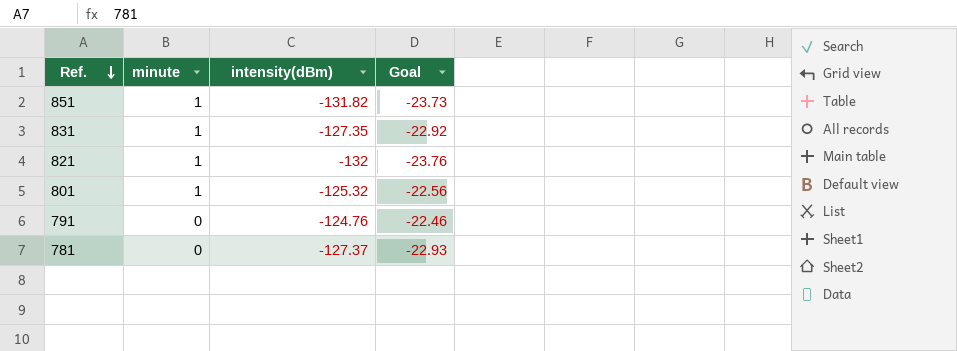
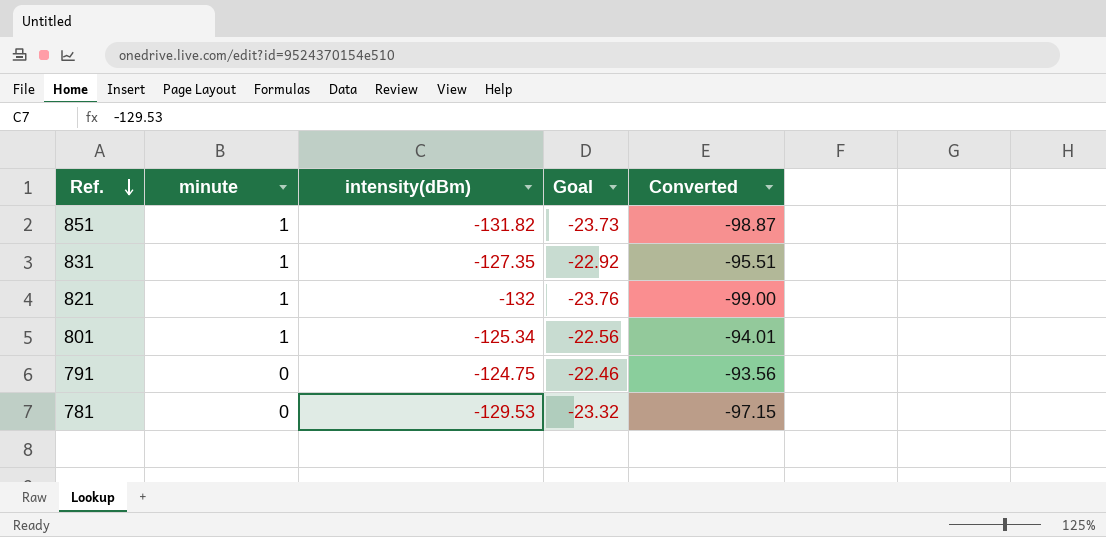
column Converted | formula: none -> [intensity(dBm)] * 0.75
801 | intensity(dBm): -125.32 -> -125.34
791 | intensity(dBm): -124.76 -> -124.75
781 | intensity(dBm): -127.37 -> -129.53
781 | Goal: -22.93 -> -23.32

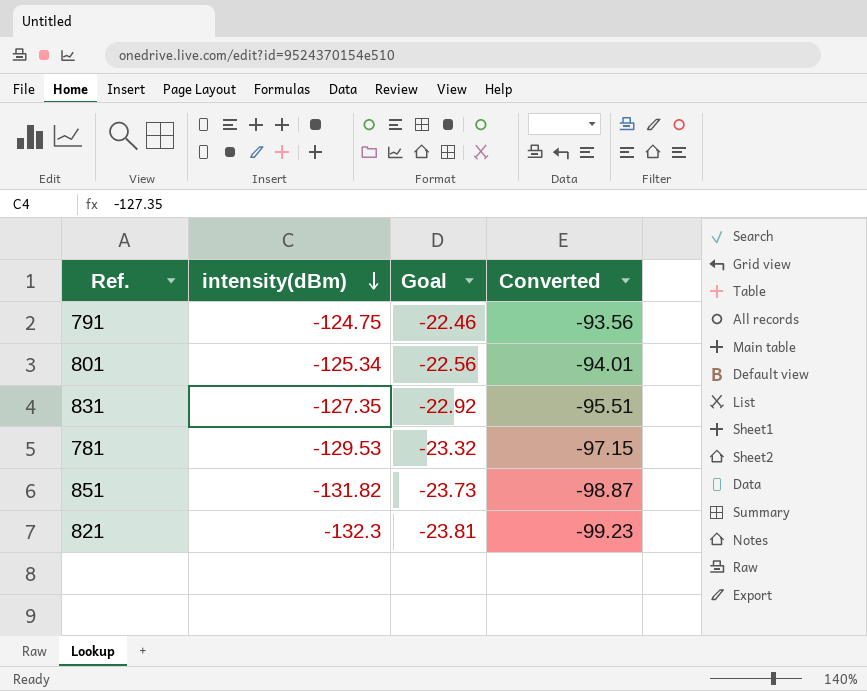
row order: Ref. descending -> intensity(dBm) descending
column minute | position: 2 -> none
821 | intensity(dBm): -132 -> -132.3
821 | Goal: -23.76 -> -23.81
821 | Converted: -99.00 -> -99.23

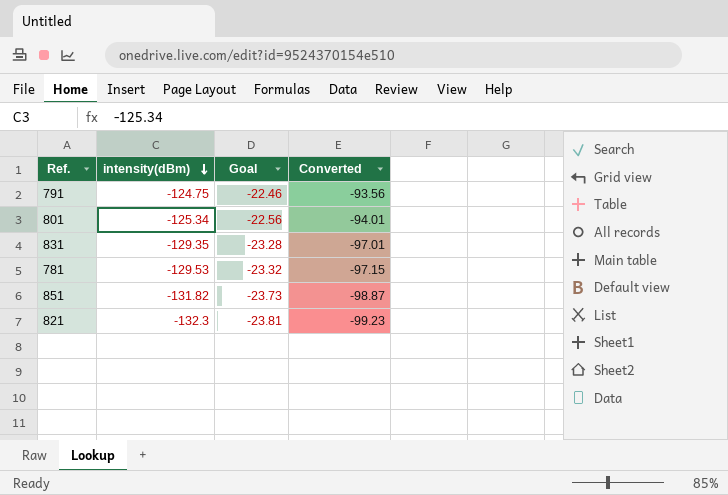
831 | intensity(dBm): -127.35 -> -129.35
831 | Goal: -22.92 -> -23.28
831 | Converted: -95.51 -> -97.01

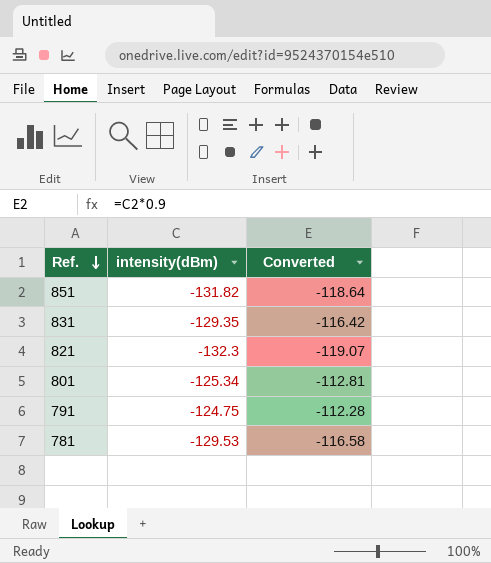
row order: intensity(dBm) descending -> Ref. descending
column Goal | formula: [intensity(dBm)] * 0.18 -> none
column Converted | formula: [intensity(dBm)] * 0.75 -> [intensity(dBm)] * 0.9

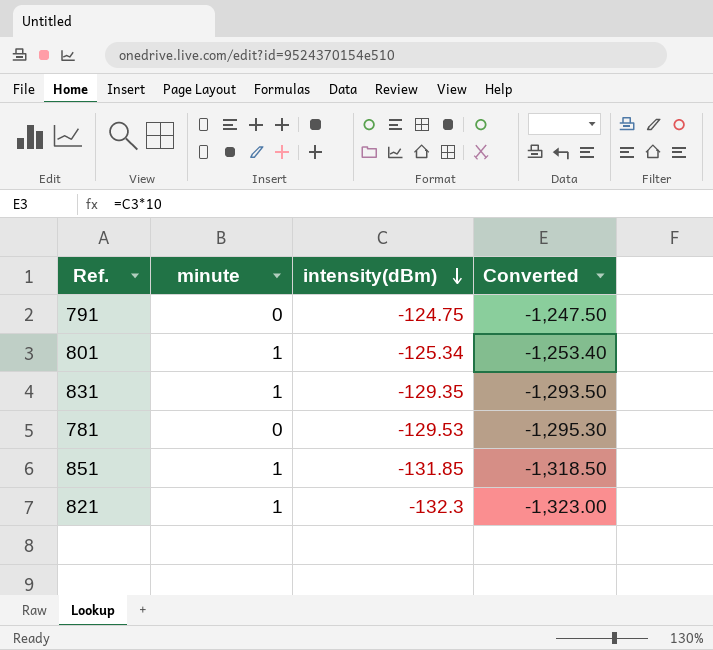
row order: Ref. descending -> intensity(dBm) descending
column minute | position: none -> 2
column Converted | formula: [intensity(dBm)] * 0.9 -> [intensity(dBm)] * 10
851 | intensity(dBm): -131.82 -> -131.85

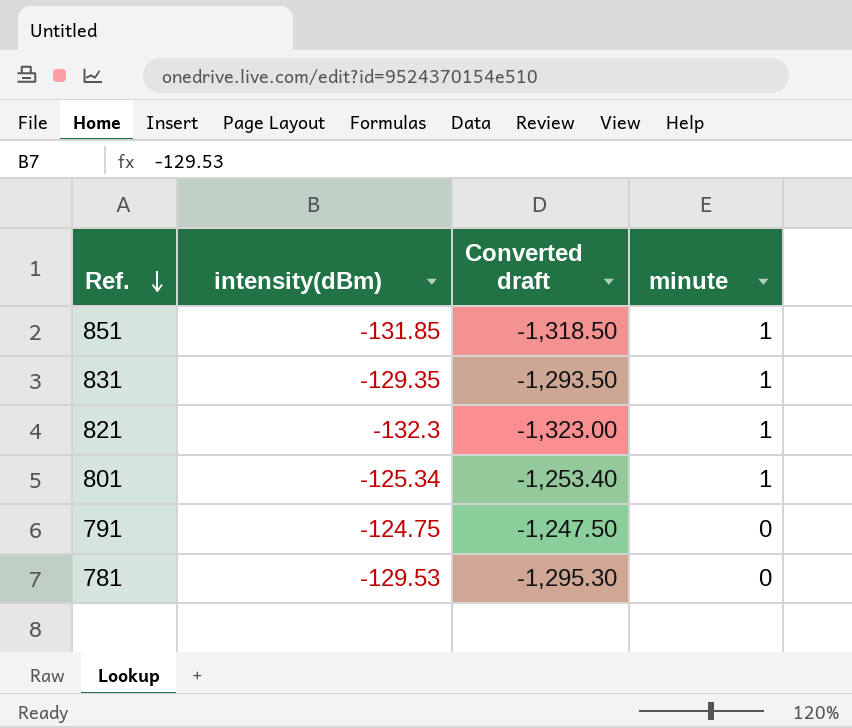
row order: intensity(dBm) descending -> Ref. descending
column name: Converted -> Converted draft
column minute | position: 2 -> 4

